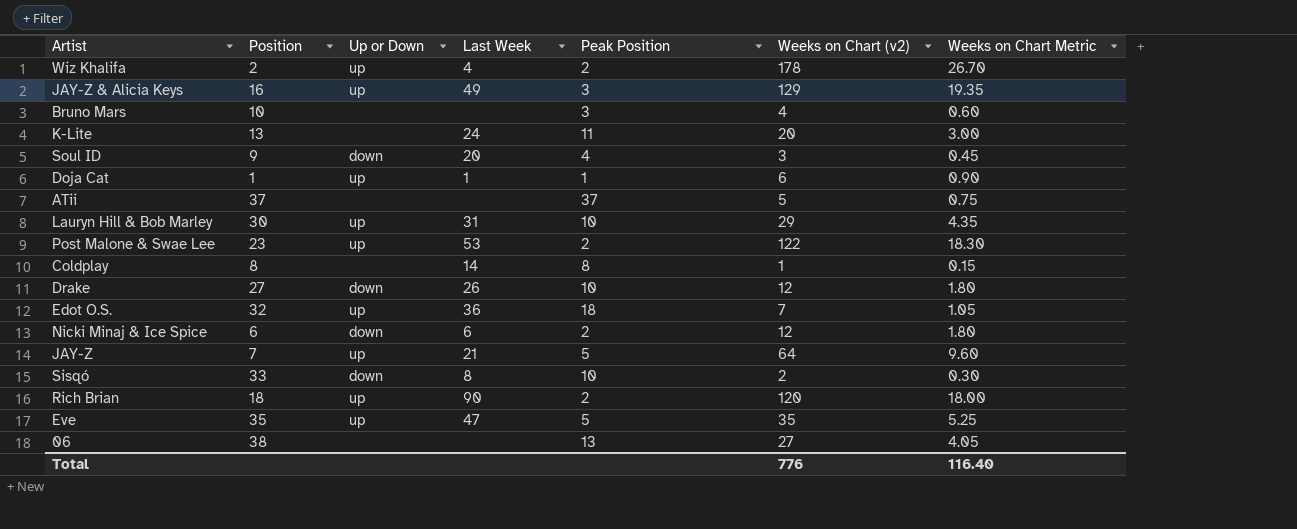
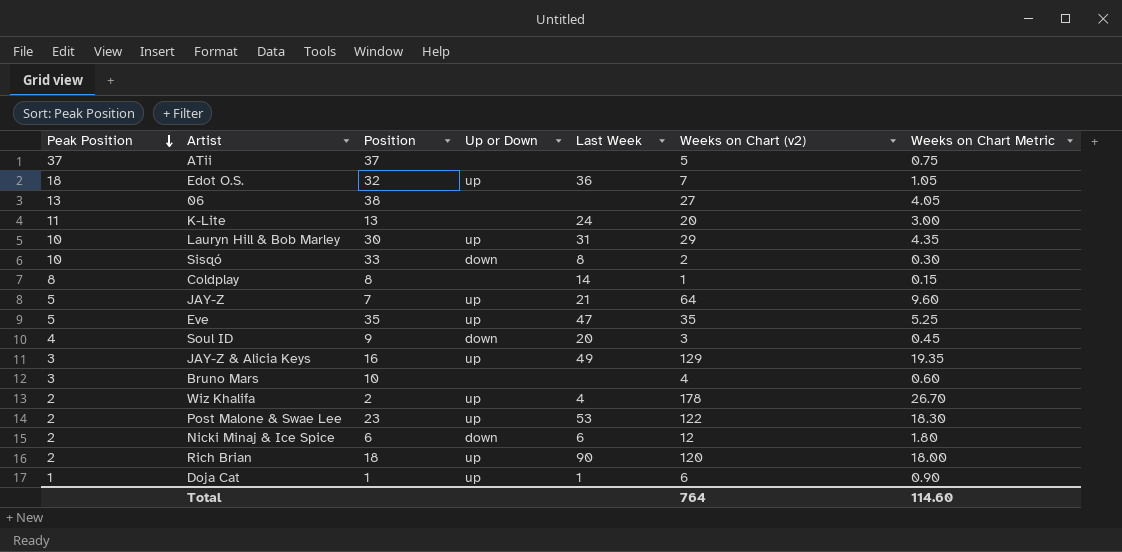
row order: none -> Peak Position descending
column Peak Position | position: 5 -> 1
row Drake: 27 | down | 26 | 10 | 12 | 1.80 -> none
Total | Weeks on Chart (v2): 776 -> 764
Total | Weeks on Chart Metric: 116.40 -> 114.60

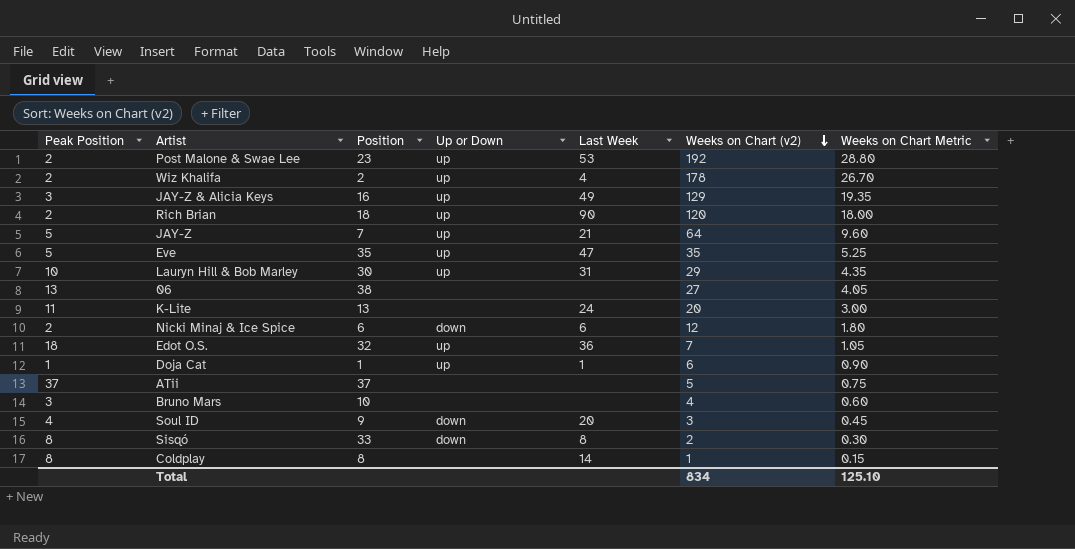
row order: Peak Position descending -> Weeks on Chart (v2) descending
Post Malone & Swae Lee | Weeks on Chart (v2): 122 -> 192
Post Malone & Swae Lee | Weeks on Chart Metric: 18.30 -> 28.80
Sisqó | Peak Position: 10 -> 8
Total | Weeks on Chart (v2): 764 -> 834
Total | Weeks on Chart Metric: 114.60 -> 125.10

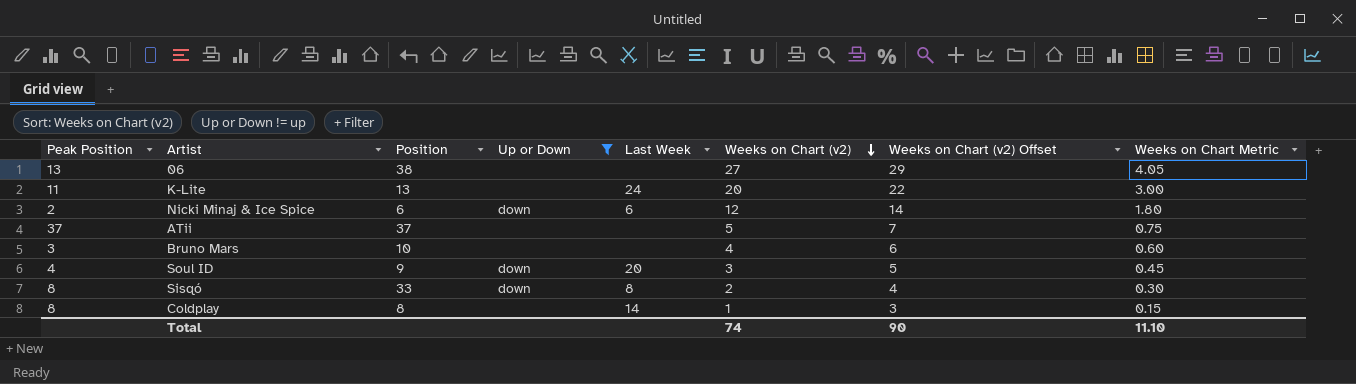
filter: none -> Up or Down != up
column Weeks on Chart (v2) Offset | formula: none -> [Weeks on Chart (v2)] + 2
Total | Weeks on Chart (v2): 834 -> 74
Total | Weeks on Chart Metric: 125.10 -> 11.10

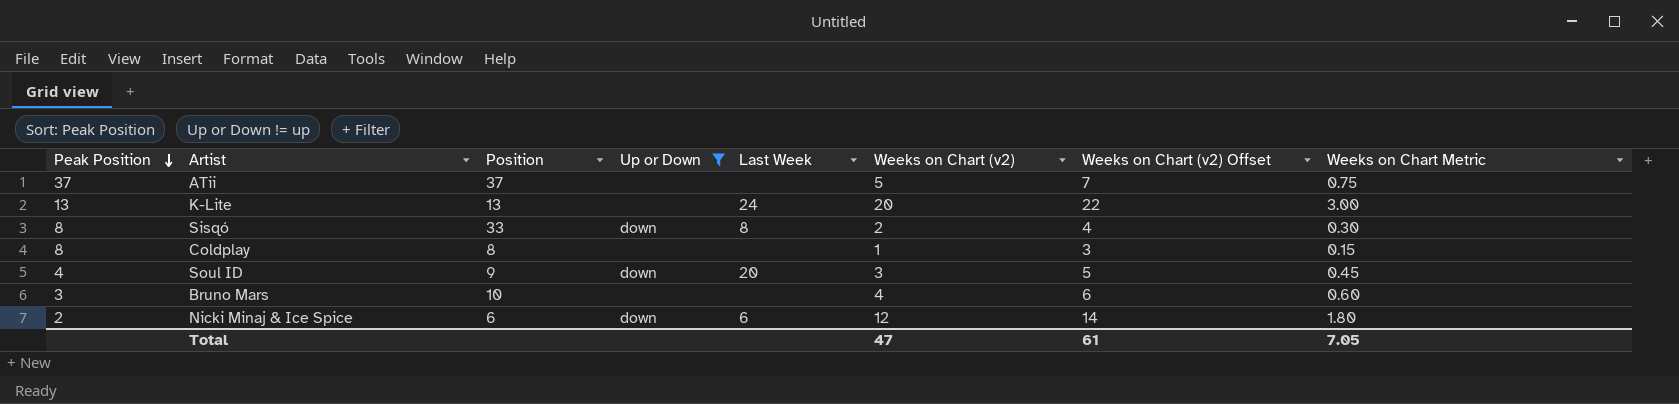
row order: Weeks on Chart (v2) descending -> Peak Position descending
row 06: 13 | 38 | none | none | 27 | 29 | 4.05 -> none
K-Lite | Peak Position: 11 -> 13
Coldplay | Last Week: 14 -> none
Total | Weeks on Chart (v2): 74 -> 47
Total | Weeks on Chart (v2) Offset: 90 -> 61
Total | Weeks on Chart Metric: 11.10 -> 7.05

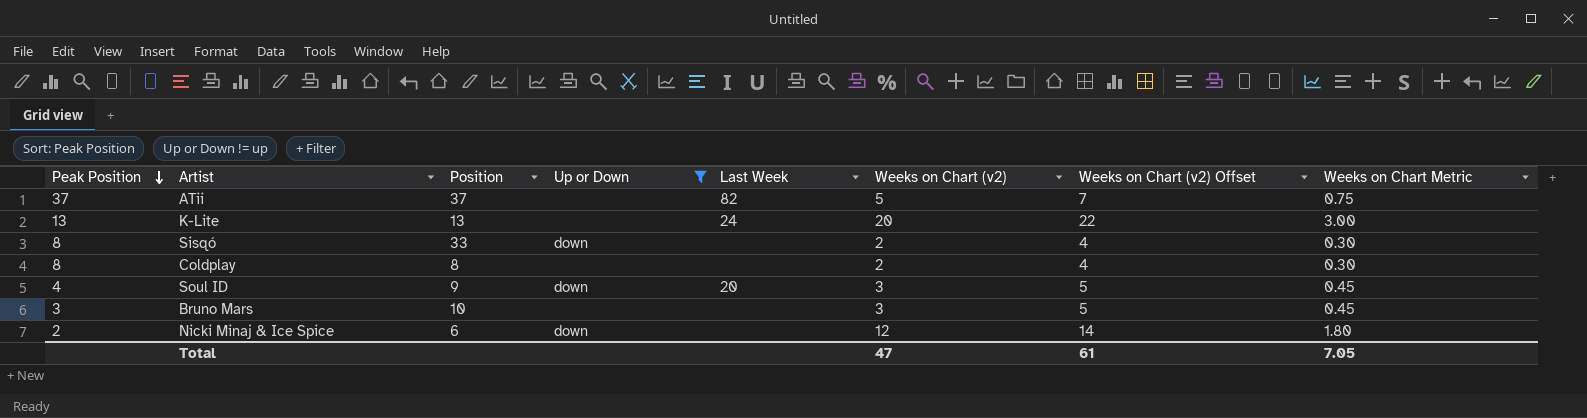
ATii | Last Week: none -> 82
Sisqó | Last Week: 8 -> none
Coldplay | Weeks on Chart (v2): 1 -> 2
Coldplay | Weeks on Chart (v2) Offset: 3 -> 4
Coldplay | Weeks on Chart Metric: 0.15 -> 0.30
Bruno Mars | Weeks on Chart (v2): 4 -> 3
Bruno Mars | Weeks on Chart (v2) Offset: 6 -> 5
Bruno Mars | Weeks on Chart Metric: 0.60 -> 0.45
Nicki Minaj & Ice Spice | Last Week: 6 -> none

